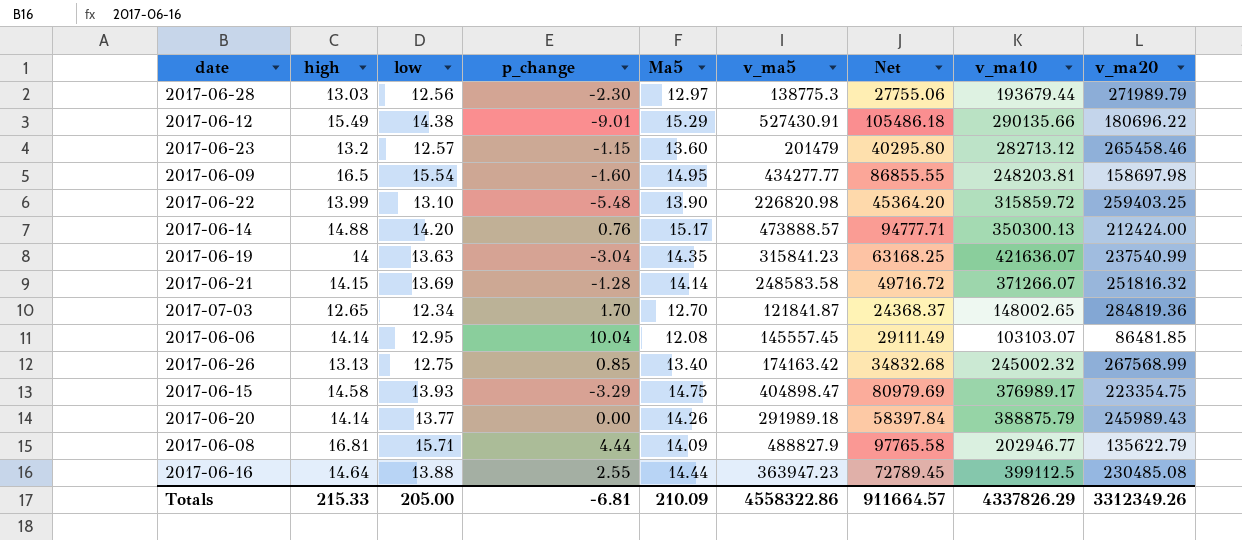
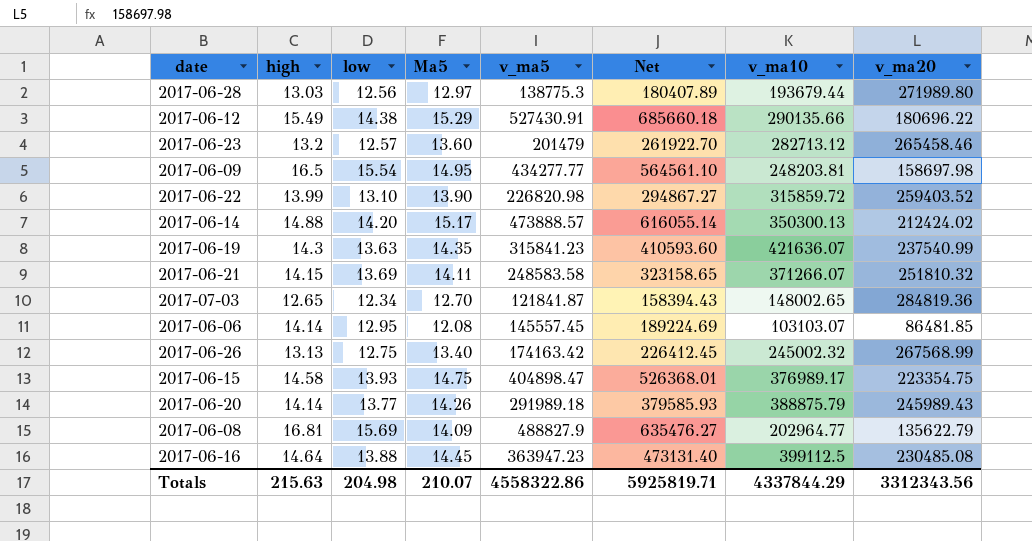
column p_change | position: 4 -> none
column Net | formula: [v_ma5] * 0.2 -> [v_ma5] * 1.3
2017-06-28 | v_ma20: 271989.79 -> 271989.80
2017-06-22 | v_ma20: 259403.25 -> 259403.52
2017-06-14 | v_ma20: 212424.00 -> 212424.02
2017-06-19 | high: 14 -> 14.3
2017-06-21 | Ma5: 14.14 -> 14.11
2017-06-21 | v_ma20: 251816.32 -> 251810.32
2017-06-08 | low: 15.71 -> 15.69
2017-06-08 | v_ma10: 202946.77 -> 202964.77
2017-06-16 | Ma5: 14.44 -> 14.45
Totals | high: 215.33 -> 215.63
Totals | low: 205.00 -> 204.98
Totals | Ma5: 210.09 -> 210.07
Totals | Net: 911664.57 -> 5925819.71
Totals | v_ma10: 4337826.29 -> 4337844.29
Totals | v_ma20: 3312349.26 -> 3312343.56

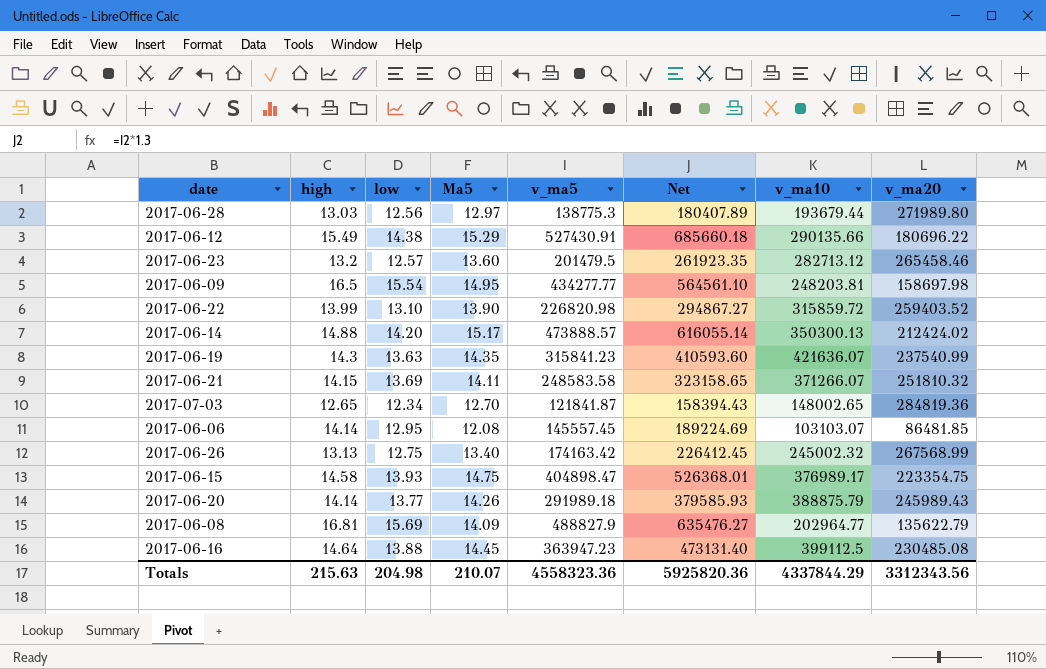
2017-06-23 | v_ma5: 201479 -> 201479.5
2017-06-23 | Net: 261922.70 -> 261923.35
Totals | v_ma5: 4558322.86 -> 4558323.36
Totals | Net: 5925819.71 -> 5925820.36

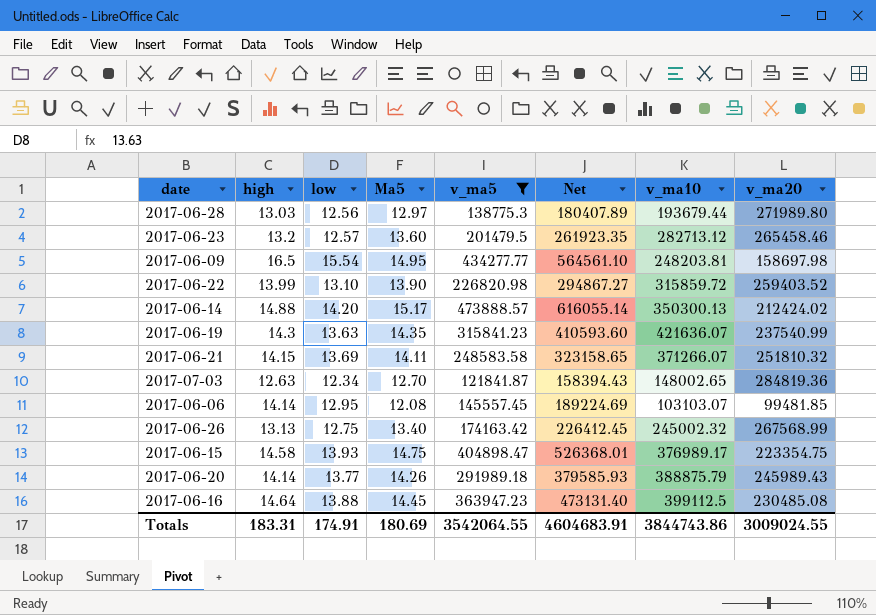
filter: none -> v_ma5 <= 473888.57
2017-07-03 | high: 12.65 -> 12.63
2017-06-06 | v_ma20: 86481.85 -> 99481.85
Totals | high: 215.63 -> 183.31
Totals | low: 204.98 -> 174.91
Totals | Ma5: 210.07 -> 180.69
Totals | v_ma5: 4558323.36 -> 3542064.55
Totals | Net: 5925820.36 -> 4604683.91
Totals | v_ma10: 4337844.29 -> 3844743.86
Totals | v_ma20: 3312343.56 -> 3009024.55

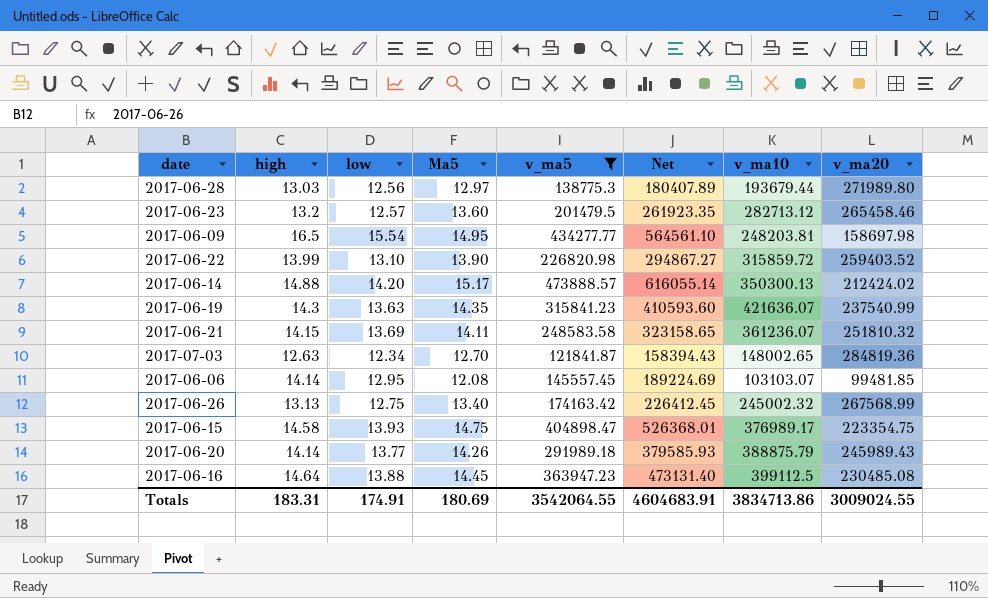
2017-06-21 | v_ma10: 371266.07 -> 361236.07
Totals | v_ma10: 3844743.86 -> 3834713.86

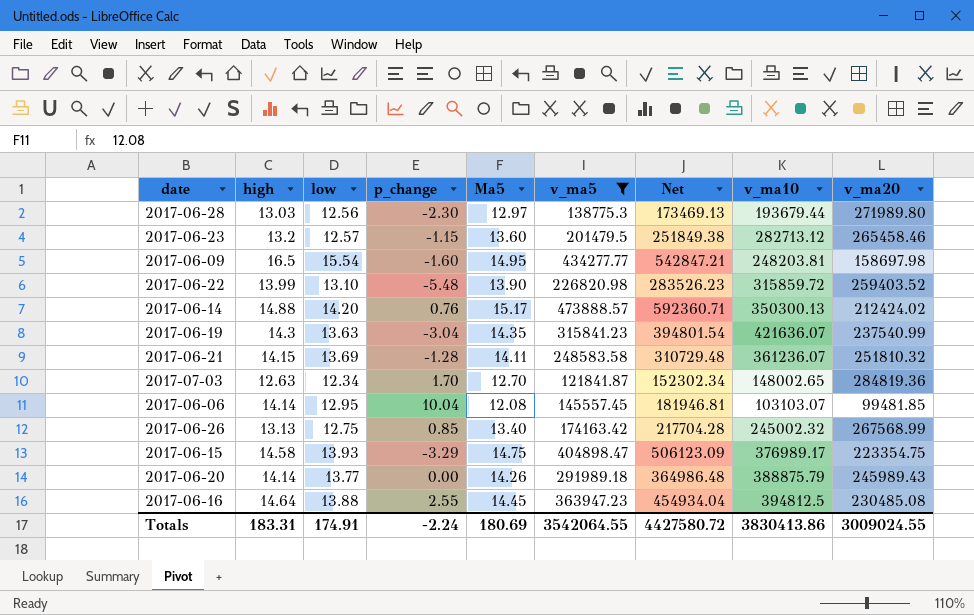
column p_change | position: none -> 4
column Net | formula: [v_ma5] * 1.3 -> [v_ma5] * 1.25
2017-06-16 | v_ma10: 399112.5 -> 394812.5
Totals | Net: 4604683.91 -> 4427580.72
Totals | v_ma10: 3834713.86 -> 3830413.86

